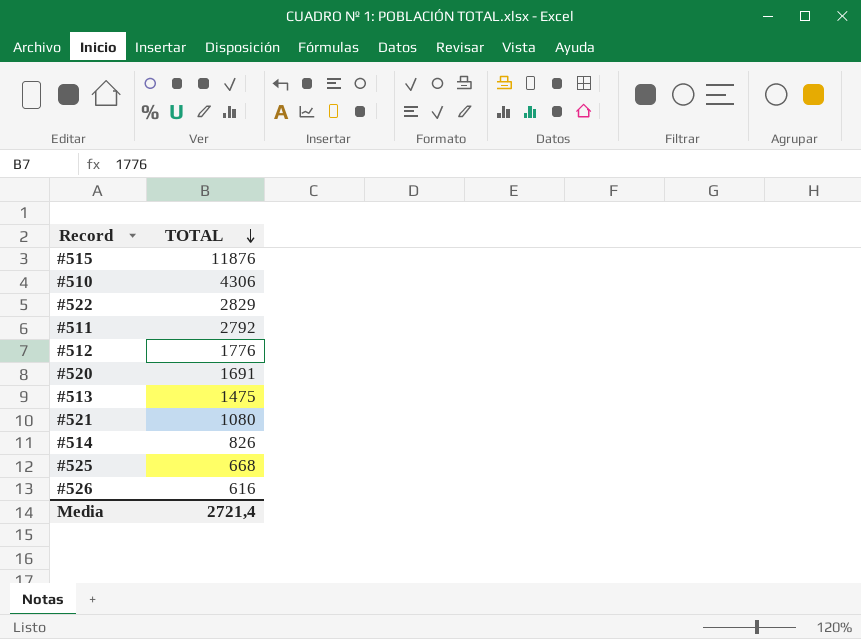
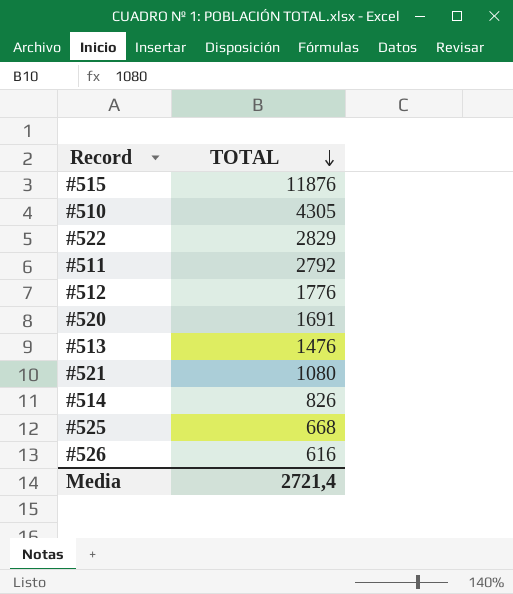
#510 | TOTAL: 4306 -> 4305
#513 | TOTAL: 1475 -> 1476

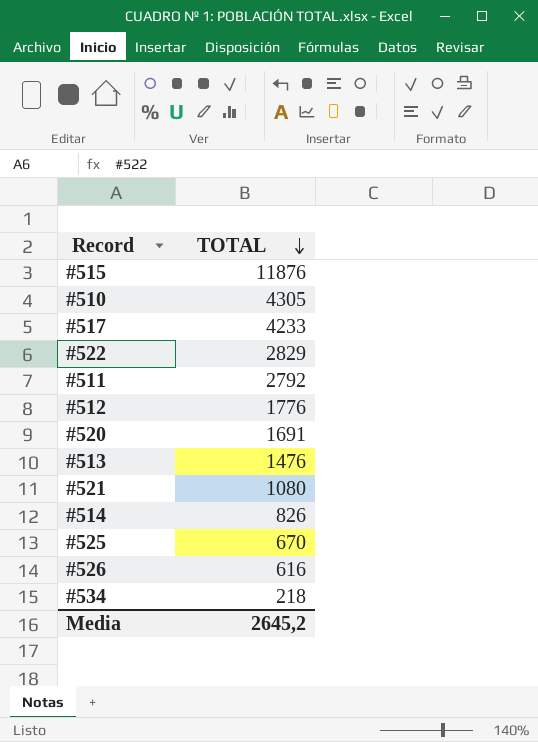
row #517: none -> 4233
#525 | TOTAL: 668 -> 670
row #534: none -> 218
Media | TOTAL: 2721,4 -> 2645,2

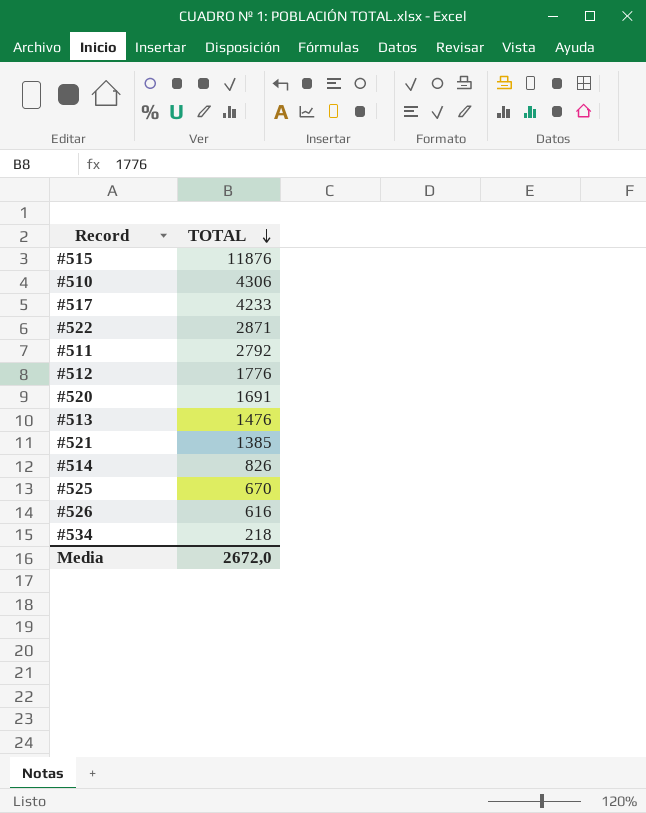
#510 | TOTAL: 4305 -> 4306
#522 | TOTAL: 2829 -> 2871
#521 | TOTAL: 1080 -> 1385
Media | TOTAL: 2645,2 -> 2672,0

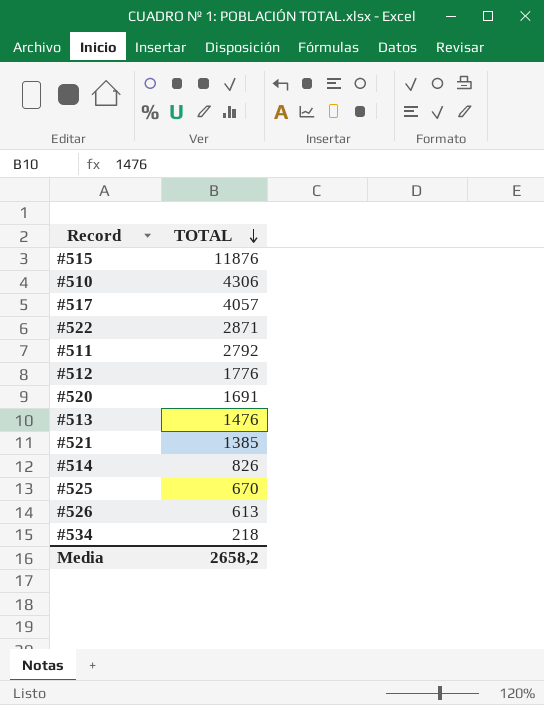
#517 | TOTAL: 4233 -> 4057
#526 | TOTAL: 616 -> 613
Media | TOTAL: 2672,0 -> 2658,2

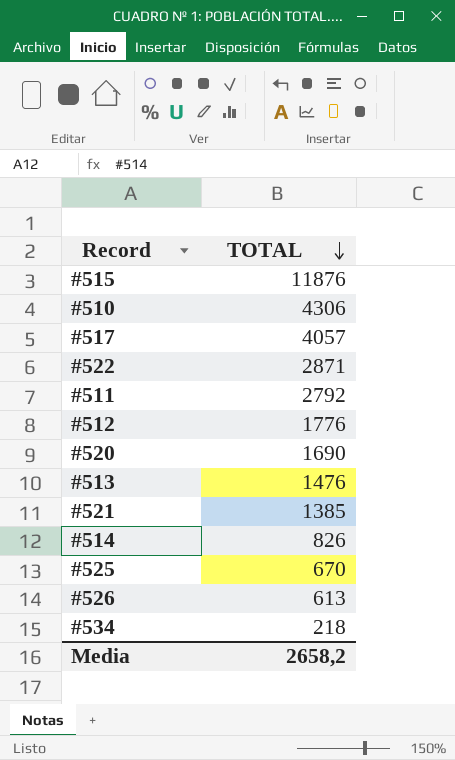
#520 | TOTAL: 1691 -> 1690

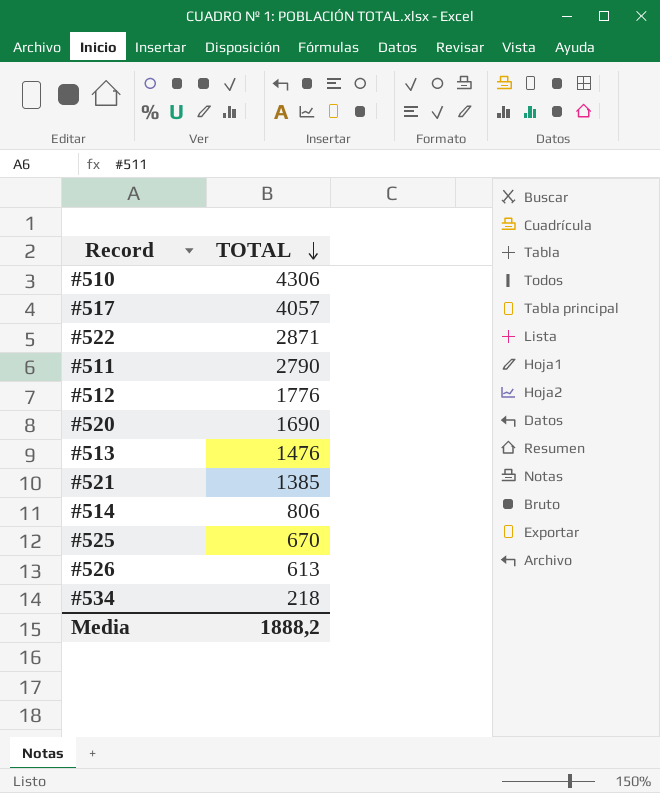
row #515: 11876 -> none
#511 | TOTAL: 2792 -> 2790
#514 | TOTAL: 826 -> 806
Media | TOTAL: 2658,2 -> 1888,2

